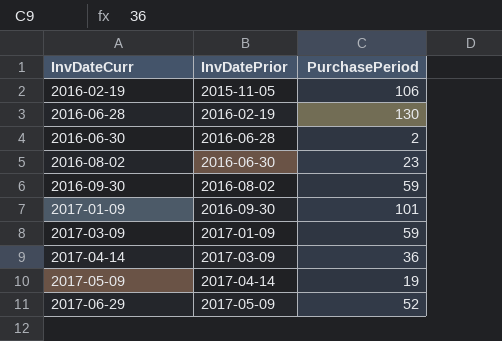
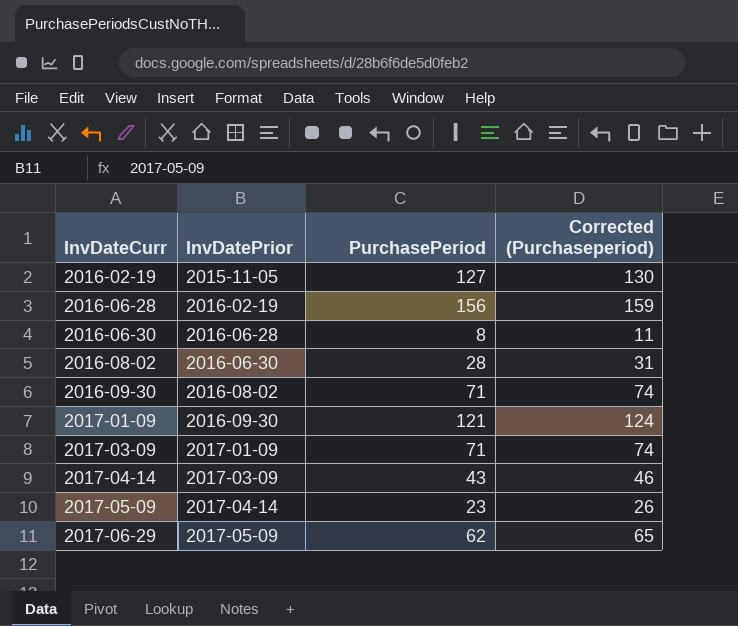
column Corrected (Purchaseperiod) | formula: none -> [PurchasePeriod] + 3
2016-02-19 | PurchasePeriod: 106 -> 127
2016-06-28 | PurchasePeriod: 130 -> 156
2016-06-30 | PurchasePeriod: 2 -> 8
2016-08-02 | PurchasePeriod: 23 -> 28
2016-09-30 | PurchasePeriod: 59 -> 71
2017-01-09 | PurchasePeriod: 101 -> 121
2017-03-09 | PurchasePeriod: 59 -> 71
2017-04-14 | PurchasePeriod: 36 -> 43
2017-05-09 | PurchasePeriod: 19 -> 23
2017-06-29 | PurchasePeriod: 52 -> 62

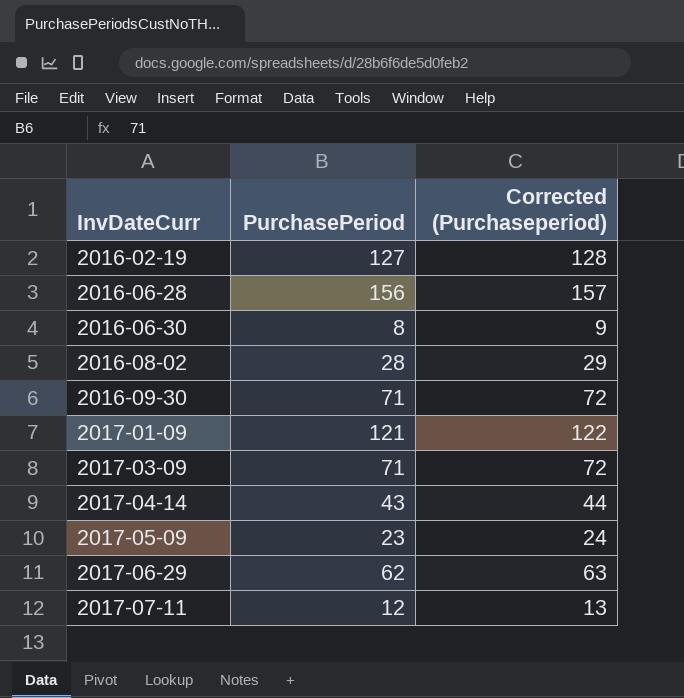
column InvDatePrior | position: 2 -> none
column Corrected (Purchaseperiod) | formula: [PurchasePeriod] + 3 -> [PurchasePeriod] + 1
row 2017-07-11: none -> 12 | 13

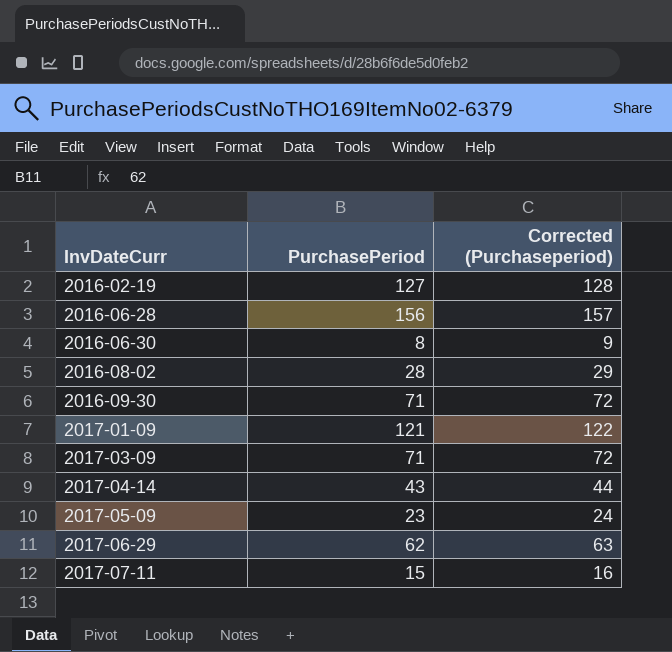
2017-07-11 | PurchasePeriod: 12 -> 15
2017-07-11 | Corrected (Purchaseperiod): 13 -> 16

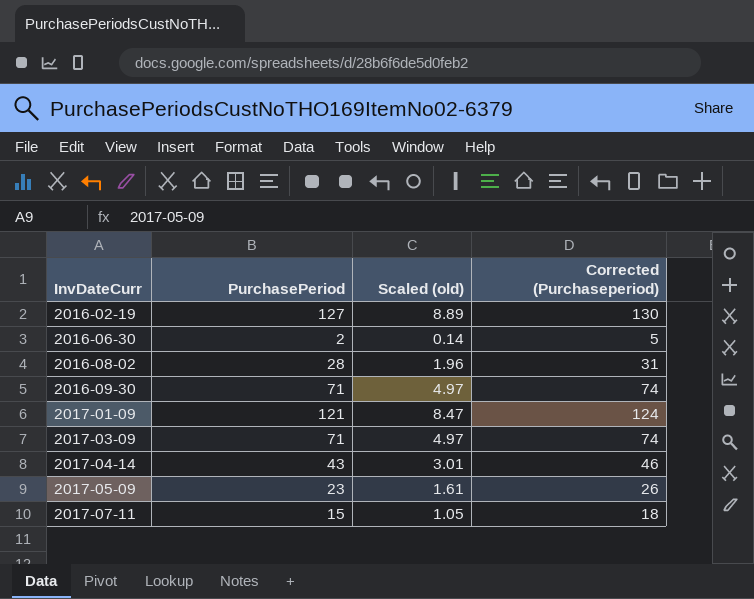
column Scaled (old) | formula: none -> [PurchasePeriod] * 0.07
column Corrected (Purchaseperiod) | formula: [PurchasePeriod] + 1 -> [PurchasePeriod] + 3
row 2016-06-28: 156 | 157 -> none
row 2017-06-29: 62 | 63 -> none
2016-06-30 | PurchasePeriod: 8 -> 2

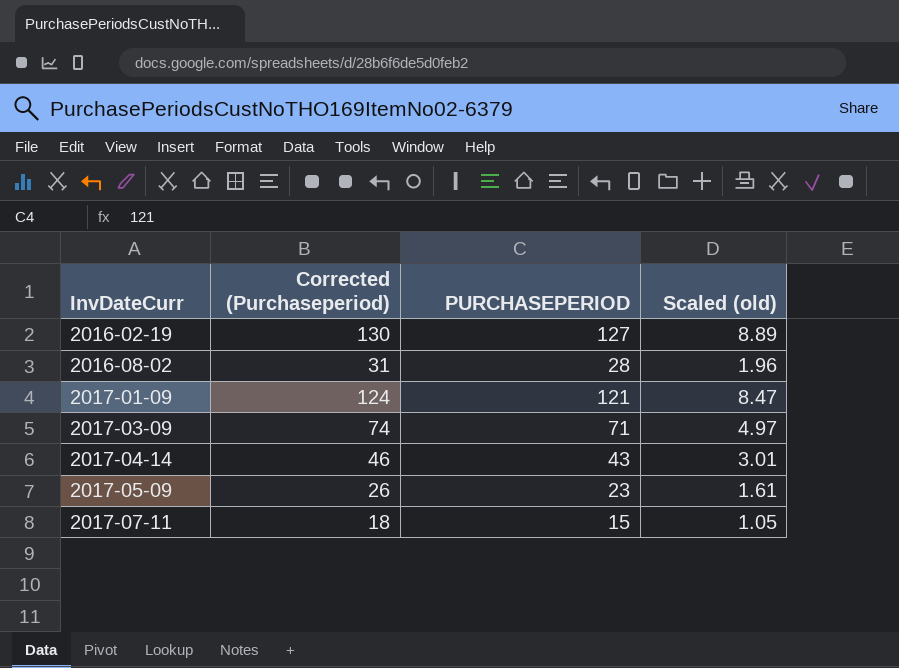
column Corrected (Purchaseperiod) | position: 4 -> 2
column name: PurchasePeriod -> PURCHASEPERIOD
row 2016-06-30: 2 | 0.14 | 5 -> none
row 2016-09-30: 71 | 4.97 | 74 -> none

